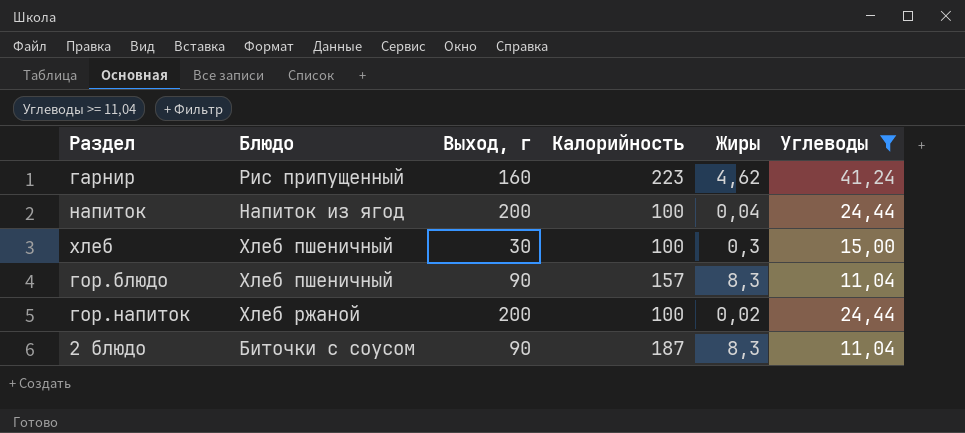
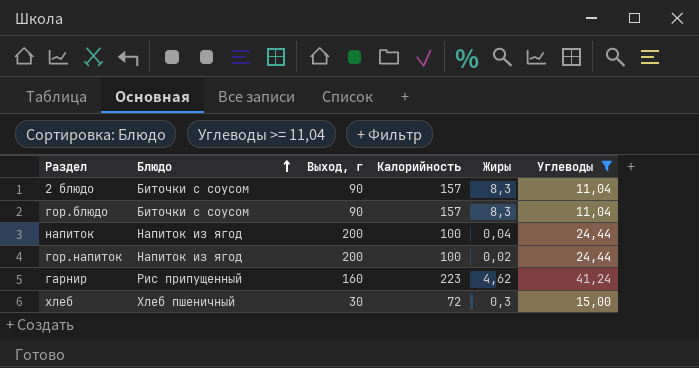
row order: none -> Блюдо ascending
2 блюдо | Калорийность: 187 -> 157
гор.блюдо | Блюдо: Хлеб пшеничный -> Биточки с соусом
гор.напиток | Блюдо: Хлеб ржаной -> Напиток из ягод
хлеб | Калорийность: 100 -> 72

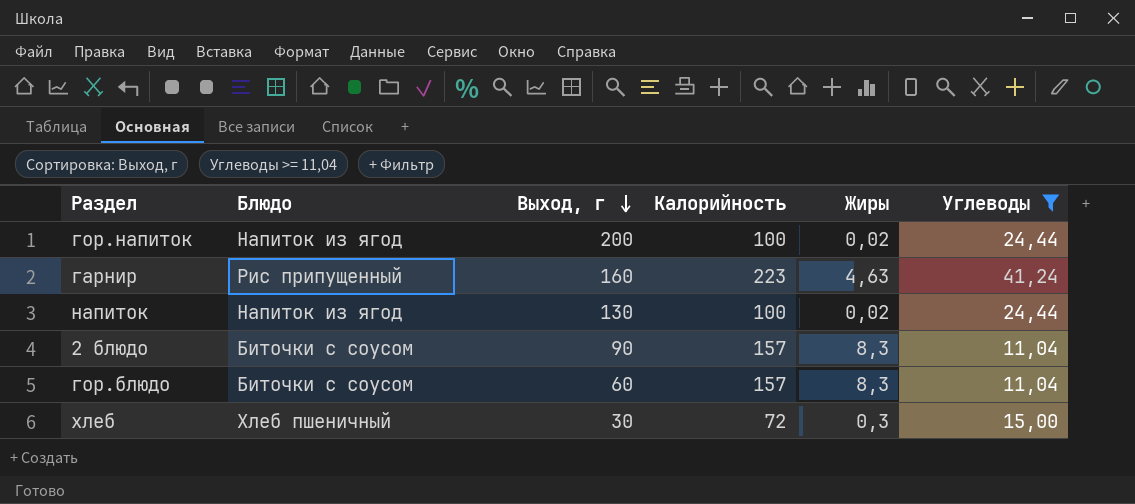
row order: Блюдо ascending -> Выход, г descending
гарнир | Жиры: 4,62 -> 4,63
напиток | Выход, г: 200 -> 130
напиток | Жиры: 0,04 -> 0,02
гор.блюдо | Выход, г: 90 -> 60

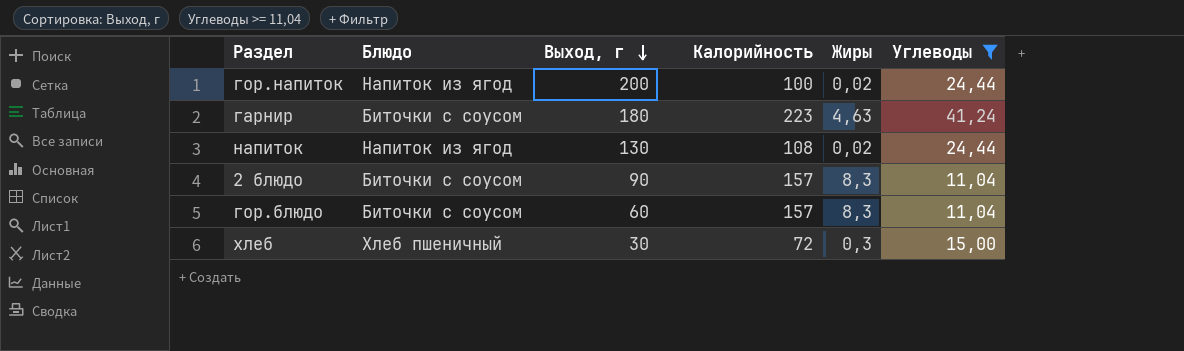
гарнир | Блюдо: Рис припущенный -> Биточки с соусом
гарнир | Выход, г: 160 -> 180
напиток | Калорийность: 100 -> 108

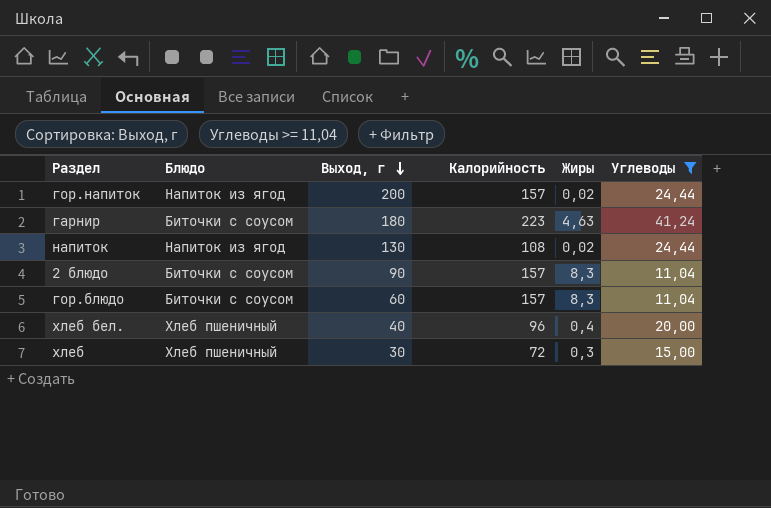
гор.напиток | Калорийность: 100 -> 157
row хлеб бел.: none -> Хлеб пшеничный | 40 | 96 | 0,4 | 20,00

